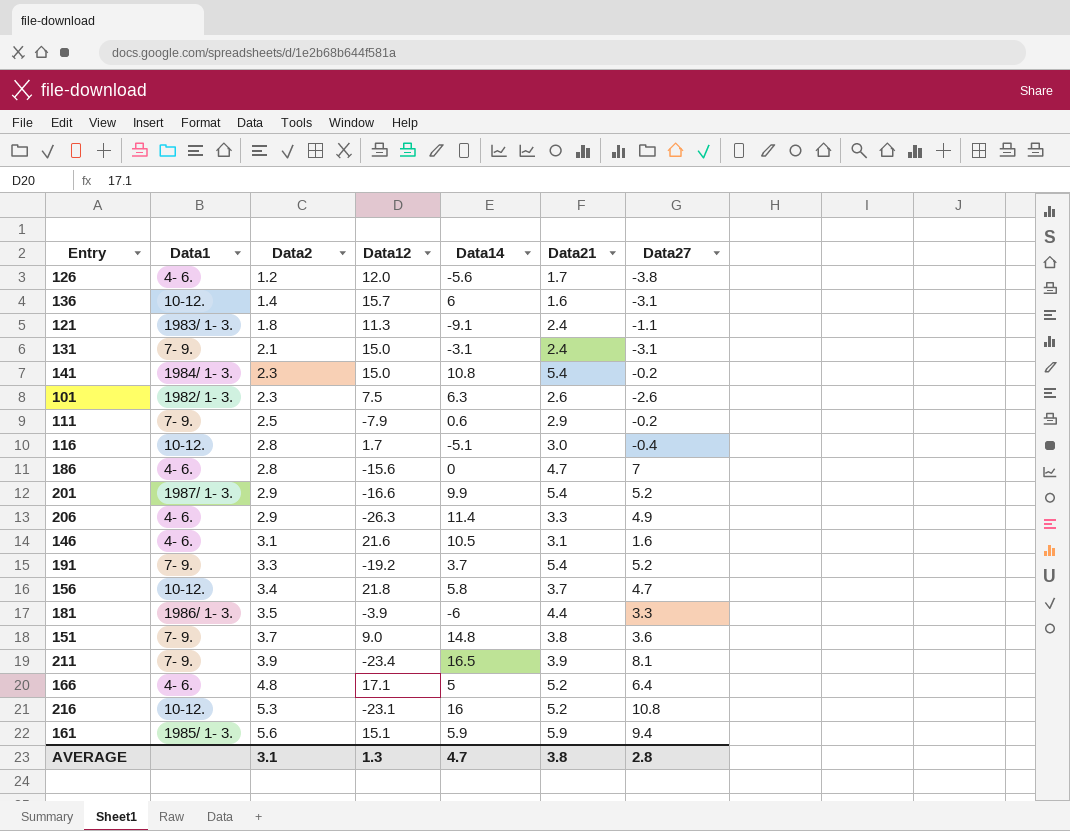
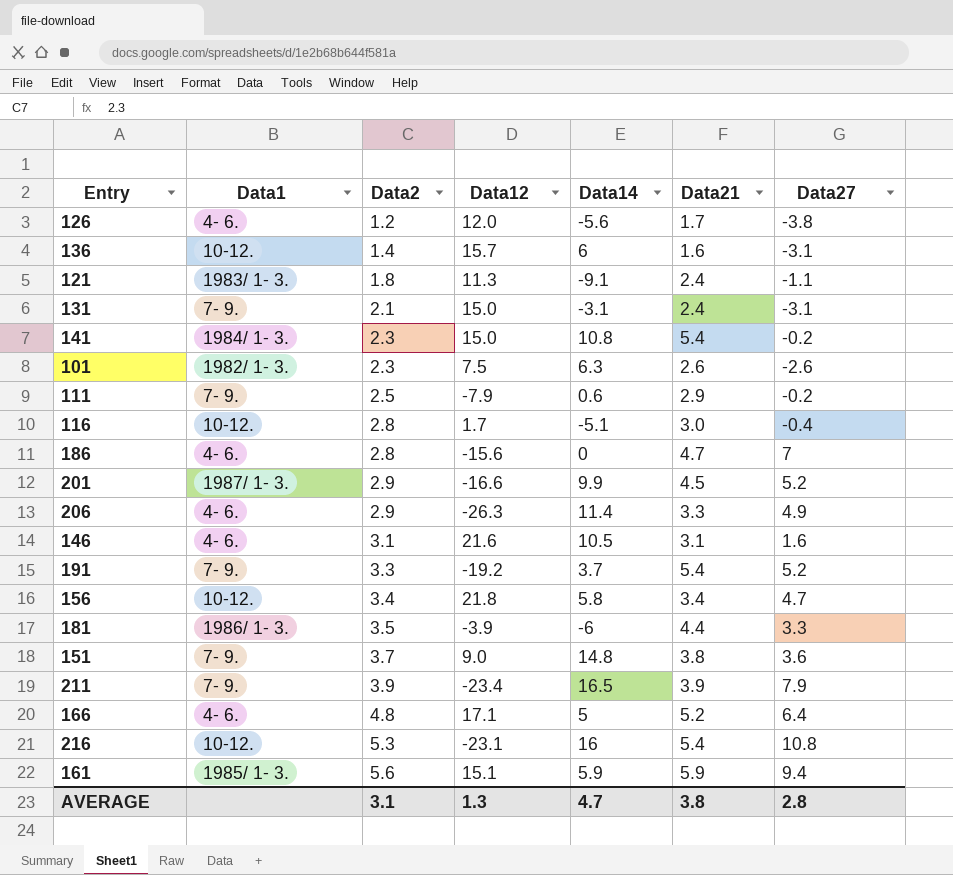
201 | Data21: 5.4 -> 4.5
156 | Data21: 3.7 -> 3.4
211 | Data27: 8.1 -> 7.9
216 | Data21: 5.2 -> 5.4

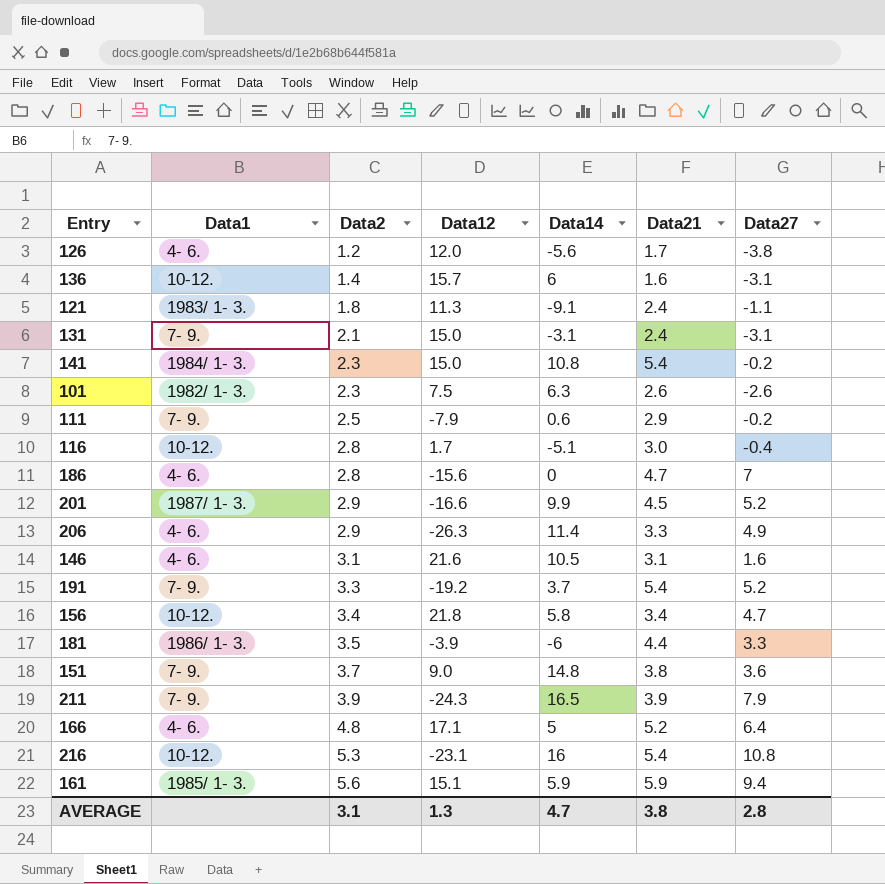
211 | Data12: -23.4 -> -24.3

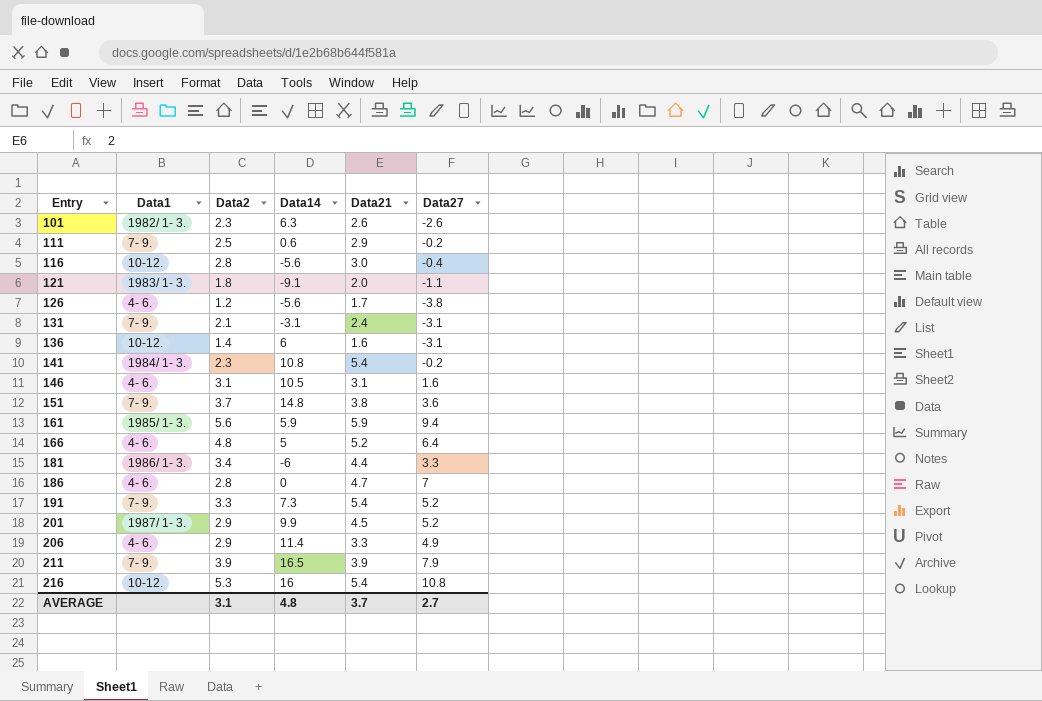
row order: Data2 ascending -> Entry ascending
column Data12 | position: 4 -> none
row 156: 10-12. | 3.4 | 21.8 | 5.8 | 3.4 | 4.7 -> none
116 | Data14: -5.1 -> -5.6
121 | Data21: 2.4 -> 2.0
181 | Data2: 3.5 -> 3.4
191 | Data14: 3.7 -> 7.3
AVERAGE | Data14: 4.7 -> 4.8
AVERAGE | Data21: 3.8 -> 3.7
AVERAGE | Data27: 2.8 -> 2.7

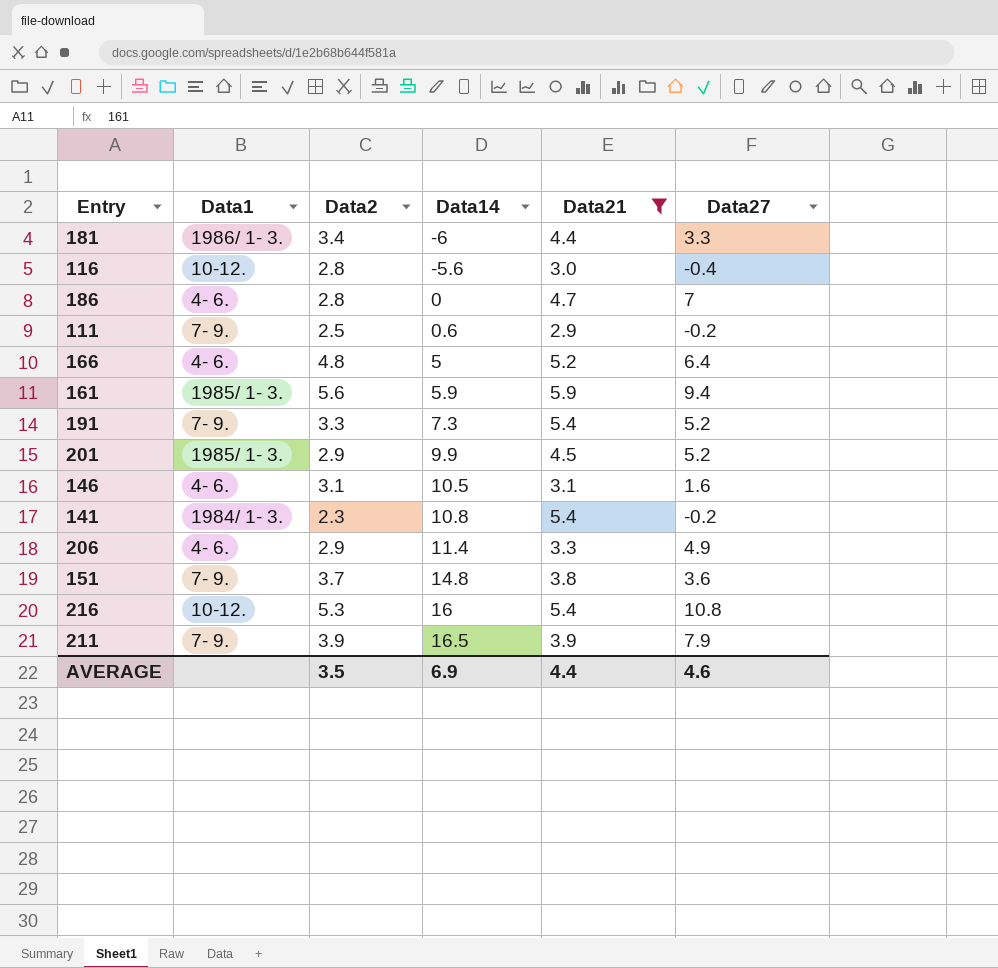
filter: none -> Data21 >= 2.9
row order: Entry ascending -> Data14 ascending
201 | Data1: 1987/ 1- 3. -> 1985/ 1- 3.
AVERAGE | Data2: 3.1 -> 3.5
AVERAGE | Data14: 4.8 -> 6.9
AVERAGE | Data21: 3.7 -> 4.4
AVERAGE | Data27: 2.7 -> 4.6

